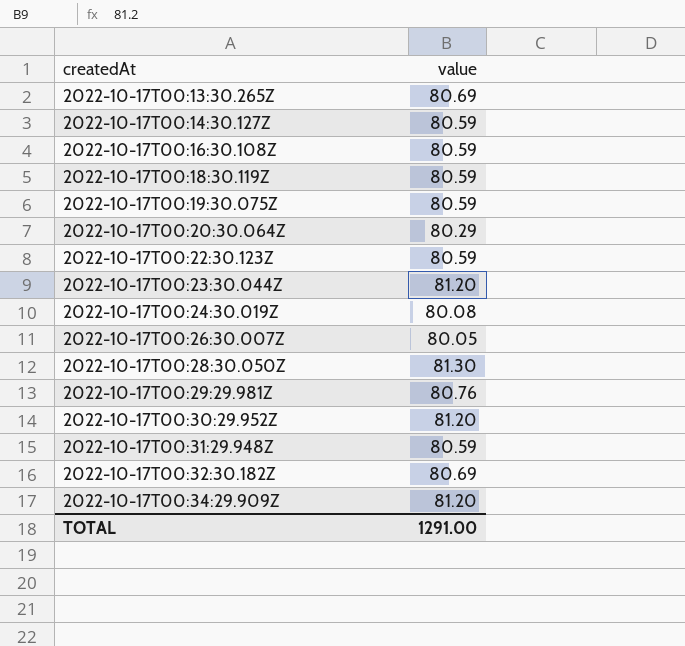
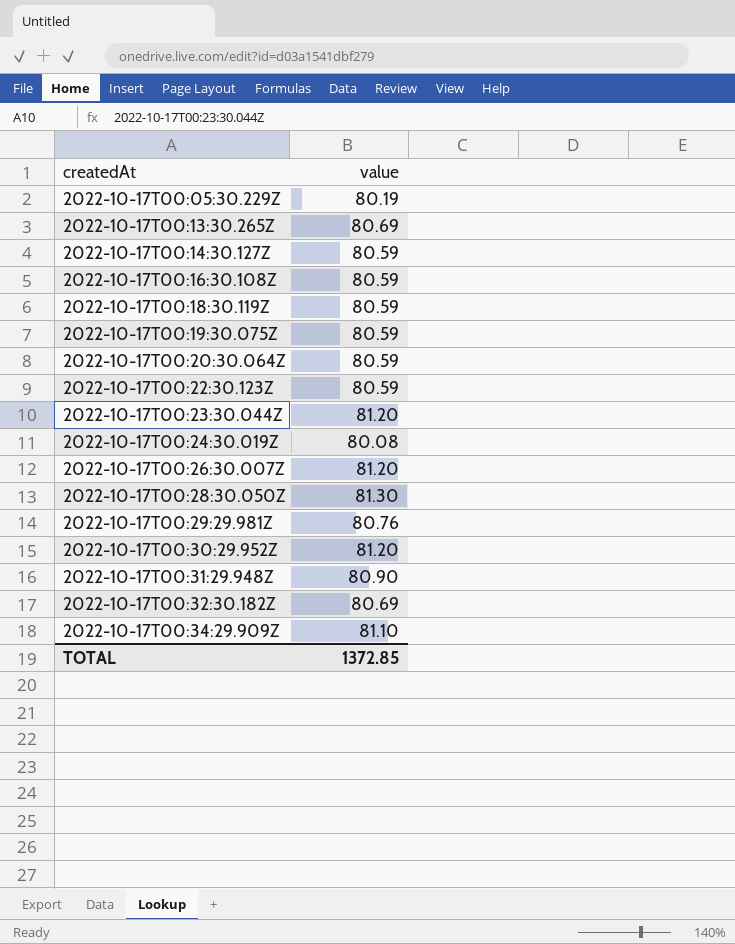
row 2022-10-17T00:05:30.229Z: none -> 80.19
2022-10-17T00:20:30.064Z | value: 80.29 -> 80.59
2022-10-17T00:26:30.007Z | value: 80.05 -> 81.20
2022-10-17T00:31:29.948Z | value: 80.59 -> 80.90
2022-10-17T00:34:29.909Z | value: 81.20 -> 81.10
TOTAL | value: 1291.00 -> 1372.85

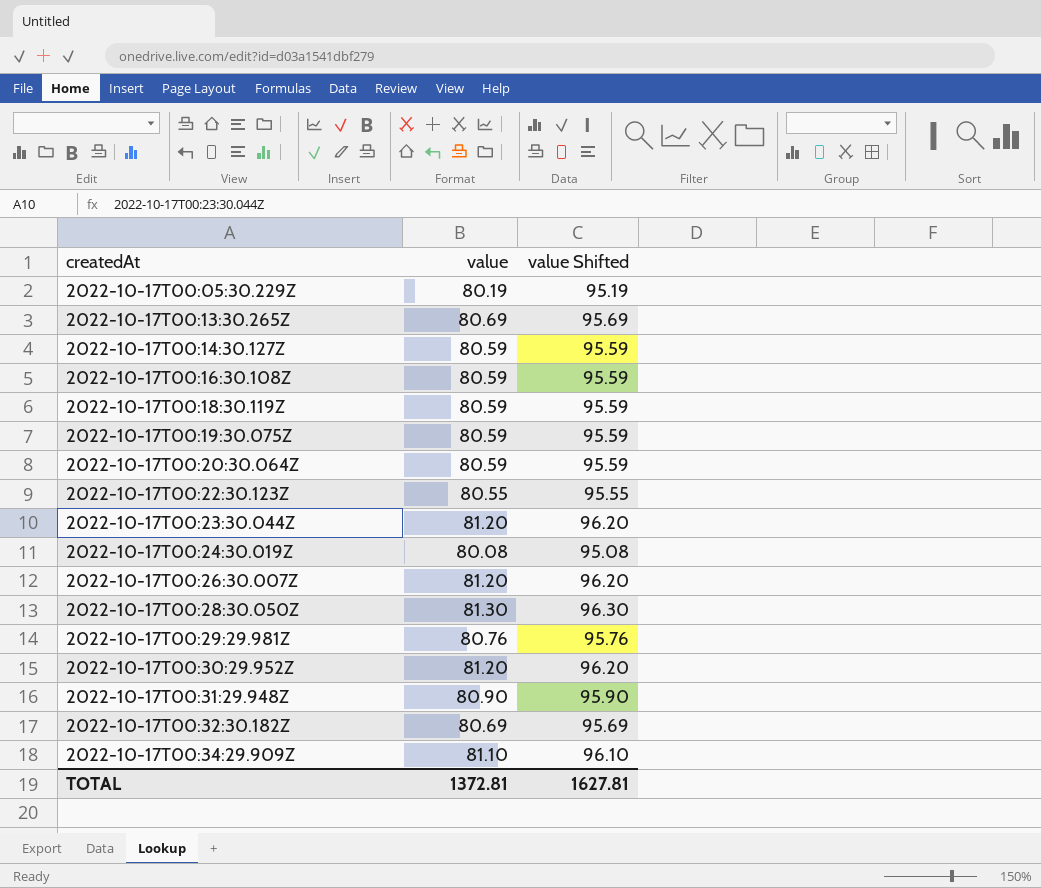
column value Shifted | formula: none -> [value] + 15
2022-10-17T00:22:30.123Z | value: 80.59 -> 80.55
TOTAL | value: 1372.85 -> 1372.81

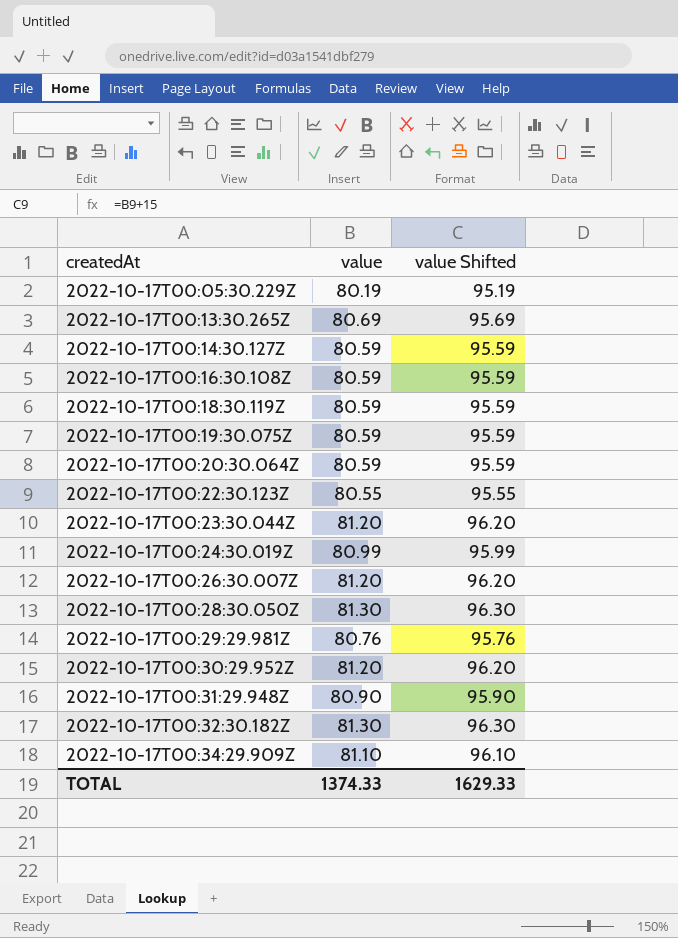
2022-10-17T00:24:30.019Z | value: 80.08 -> 80.99
2022-10-17T00:24:30.019Z | value Shifted: 95.08 -> 95.99
2022-10-17T00:32:30.182Z | value: 80.69 -> 81.30
2022-10-17T00:32:30.182Z | value Shifted: 95.69 -> 96.30
TOTAL | value: 1372.81 -> 1374.33
TOTAL | value Shifted: 1627.81 -> 1629.33

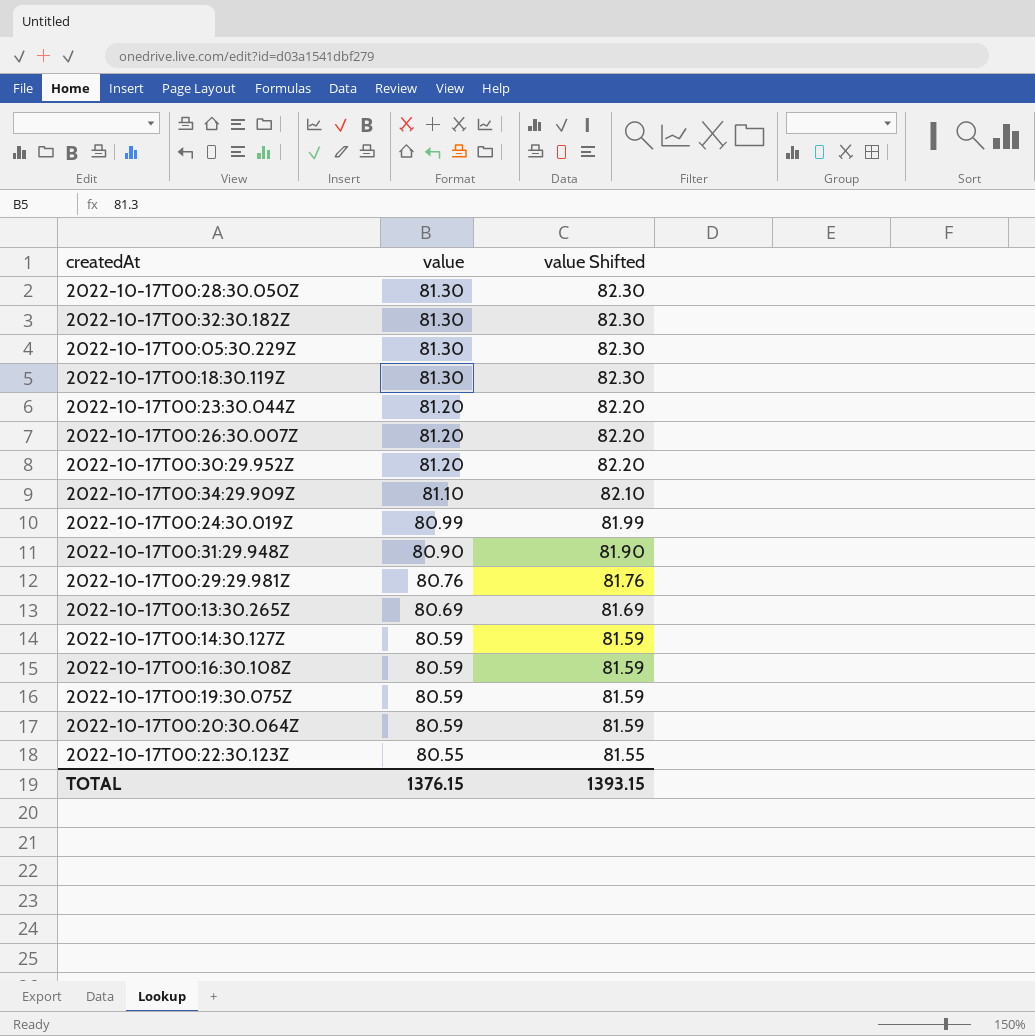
row order: createdAt ascending -> value descending
column value Shifted | formula: [value] + 15 -> [value] + 1
2022-10-17T00:05:30.229Z | value: 80.19 -> 81.30
2022-10-17T00:18:30.119Z | value: 80.59 -> 81.30
TOTAL | value: 1374.33 -> 1376.15
TOTAL | value Shifted: 1629.33 -> 1393.15

